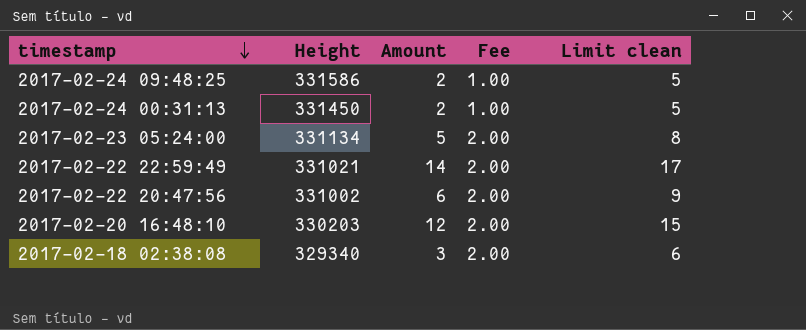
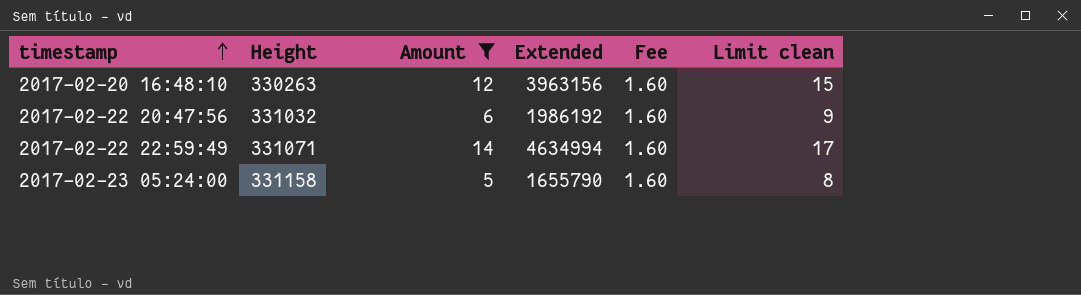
filter: none -> Amount >= 5
row order: timestamp descending -> timestamp ascending
column Extended | formula: none -> [Height] * [Amount]
2017-02-20 16:48:10 | Height: 330203 -> 330263
2017-02-20 16:48:10 | Fee: 2.00 -> 1.60
2017-02-22 20:47:56 | Height: 331002 -> 331032
2017-02-22 20:47:56 | Fee: 2.00 -> 1.60
2017-02-22 22:59:49 | Height: 331021 -> 331071
2017-02-22 22:59:49 | Fee: 2.00 -> 1.60
2017-02-23 05:24:00 | Height: 331134 -> 331158
2017-02-23 05:24:00 | Fee: 2.00 -> 1.60

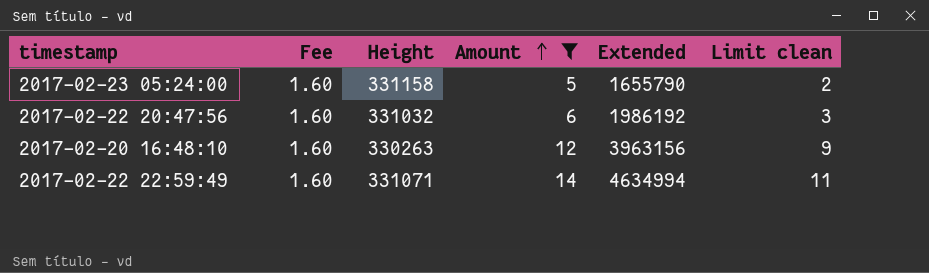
row order: timestamp ascending -> Amount ascending
column Fee | position: 5 -> 2
column Limit clean | formula: [Amount] + 3 -> [Amount] - 3

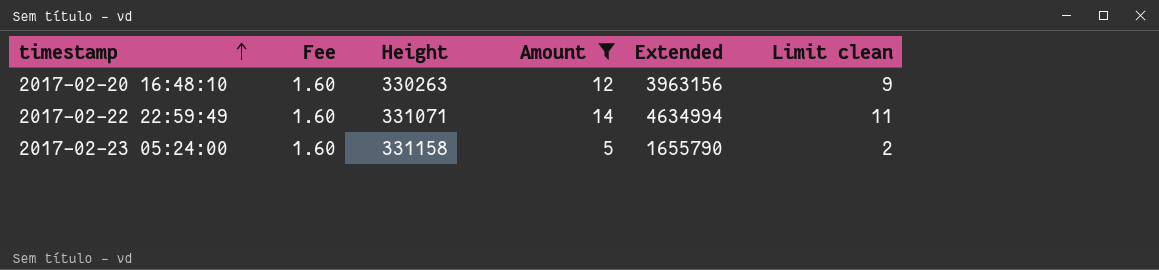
row order: Amount ascending -> timestamp ascending
row 2017-02-22 20:47:56: 1.60 | 331032 | 6 | 1986192 | 3 -> none

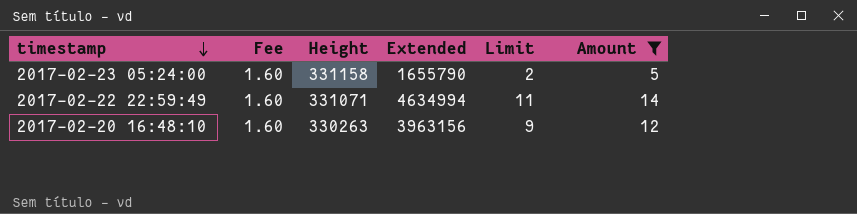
row order: timestamp ascending -> timestamp descending
column name: Limit clean -> Limit
column Amount | position: 4 -> 6

